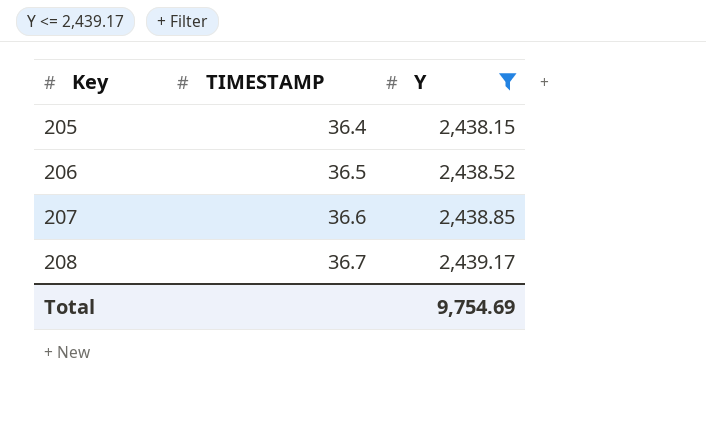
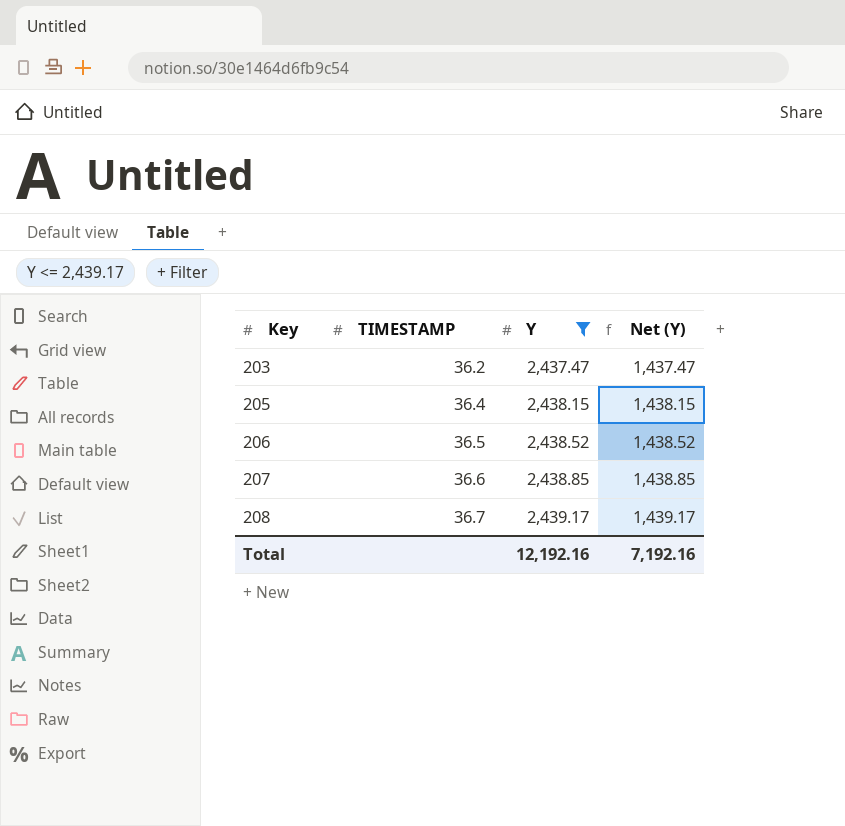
column Net (Y) | formula: none -> [Y] - 1000
row 203: none -> 36.2 | 2,437.47 | 1,437.47
Total | Y: 9,754.69 -> 12,192.16

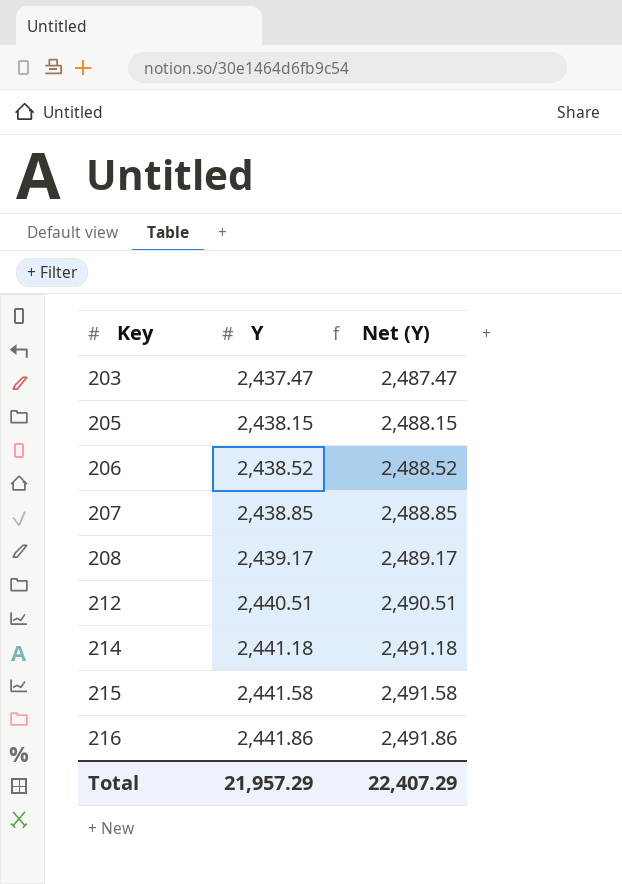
filter: Y <= 2,439.17 -> none
column TIMESTAMP | position: 2 -> none
column Net (Y) | formula: [Y] - 1000 -> [Y] + 50
Total | Y: 12,192.16 -> 21,957.29
Total | Net (Y): 7,192.16 -> 22,407.29

